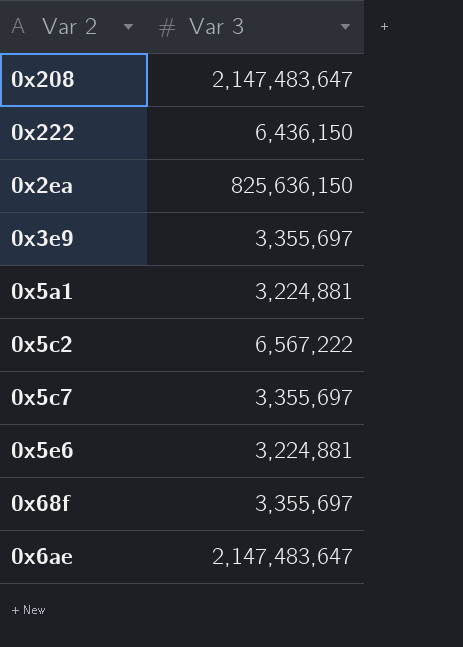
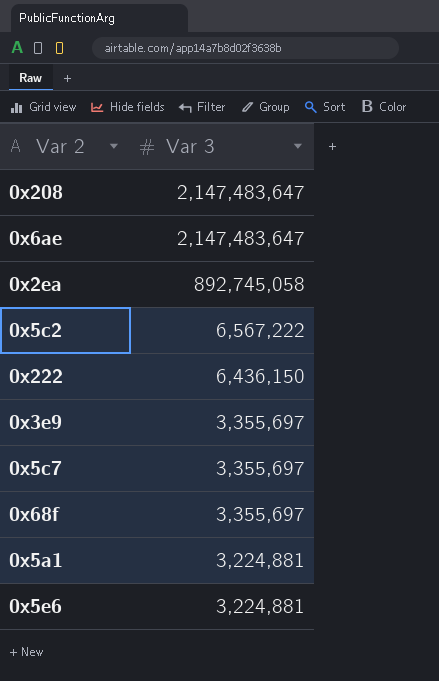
row order: none -> Var 3 descending
0x2ea | Var 3: 825,636,150 -> 892,745,058

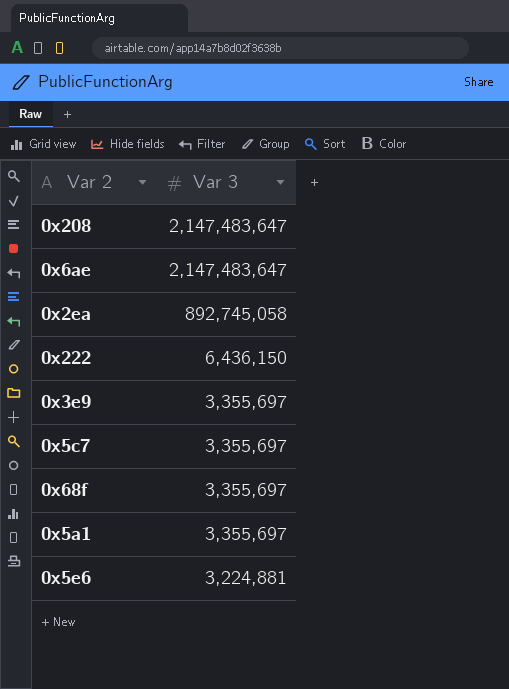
row 0x5c2: 6,567,222 -> none
0x5a1 | Var 3: 3,224,881 -> 3,355,697

